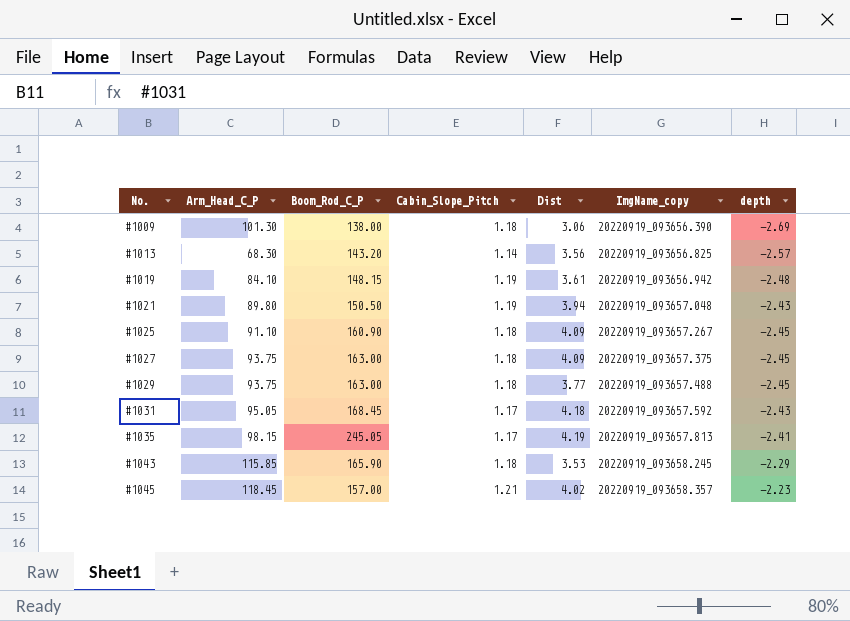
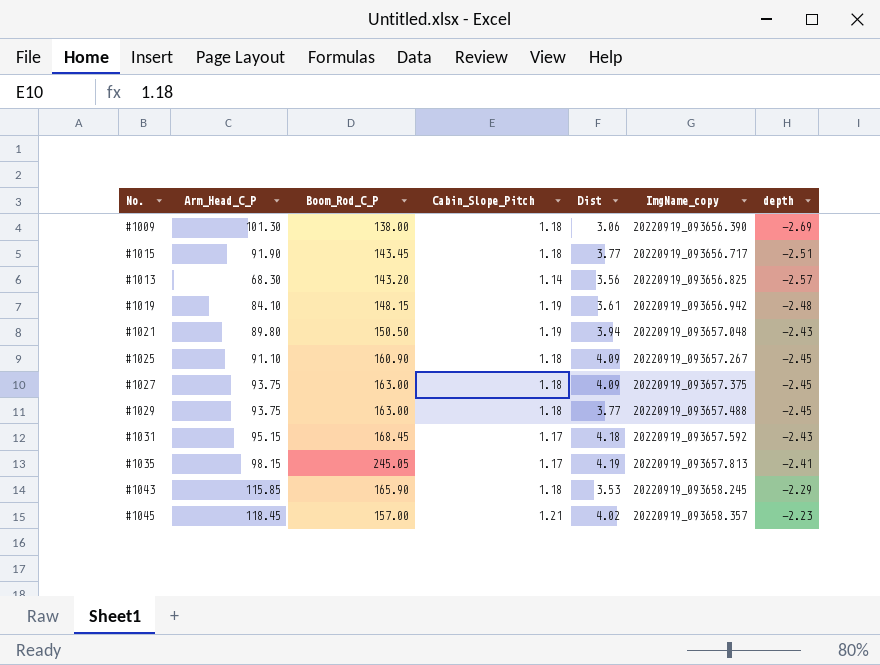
row #1015: none -> 91.90 | 143.45 | 1.18 | 3.77 | 20220919_093656.717 | -2.51
#1031 | Arm_Head_C_P: 95.05 -> 95.15

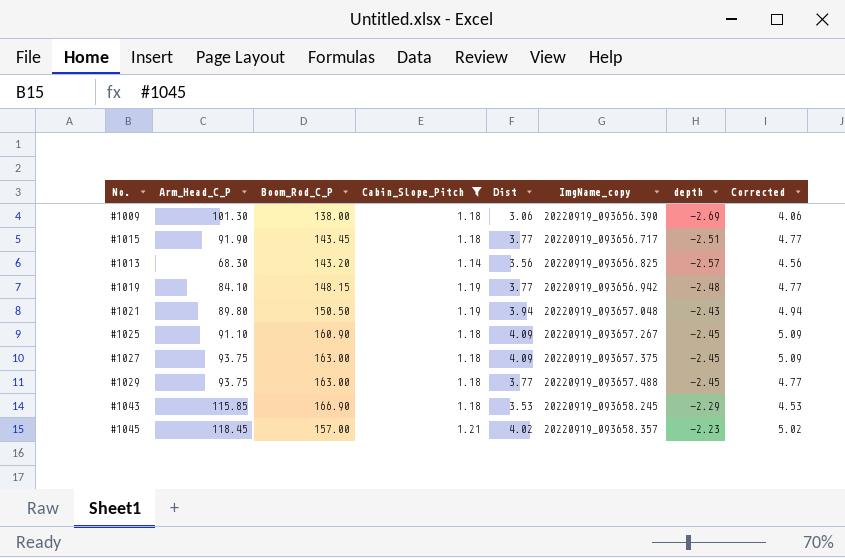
filter: none -> Cabin_Slope_Pitch != 1.17
column Corrected | formula: none -> [Dist] + 1
#1019 | Dist: 3.61 -> 3.77
#1043 | Boom_Rod_C_P: 165.90 -> 166.90

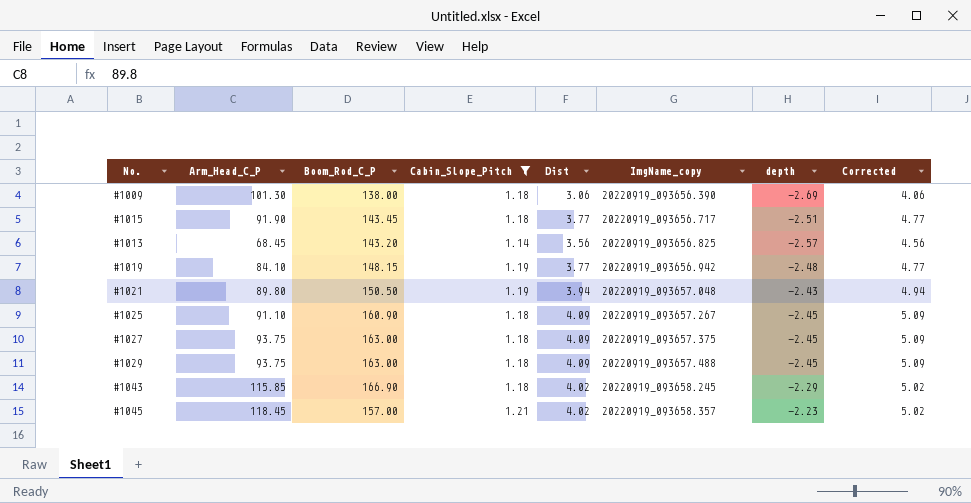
#1013 | Arm_Head_C_P: 68.30 -> 68.45
#1029 | Dist: 3.77 -> 4.09
#1029 | Corrected: 4.77 -> 5.09
#1043 | Dist: 3.53 -> 4.02
#1043 | Corrected: 4.53 -> 5.02

